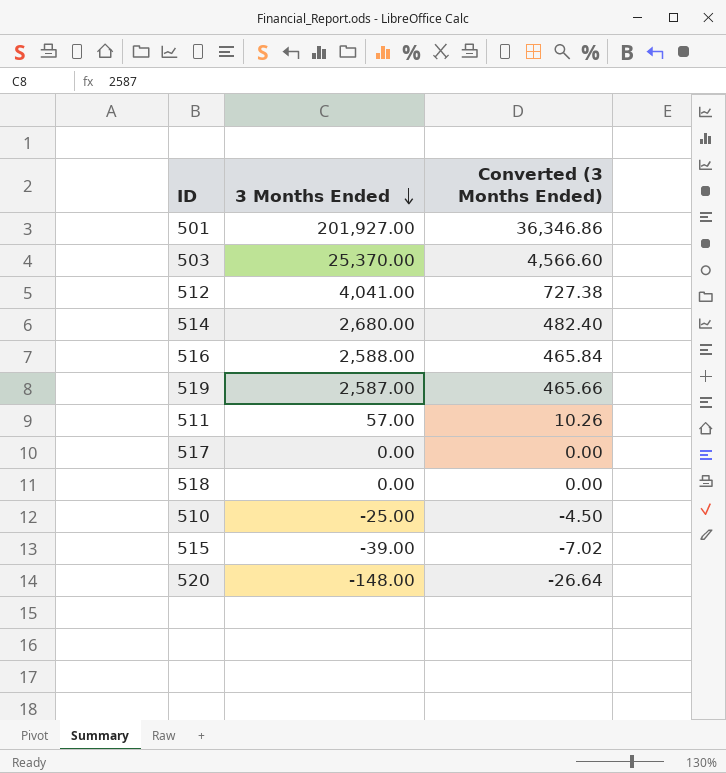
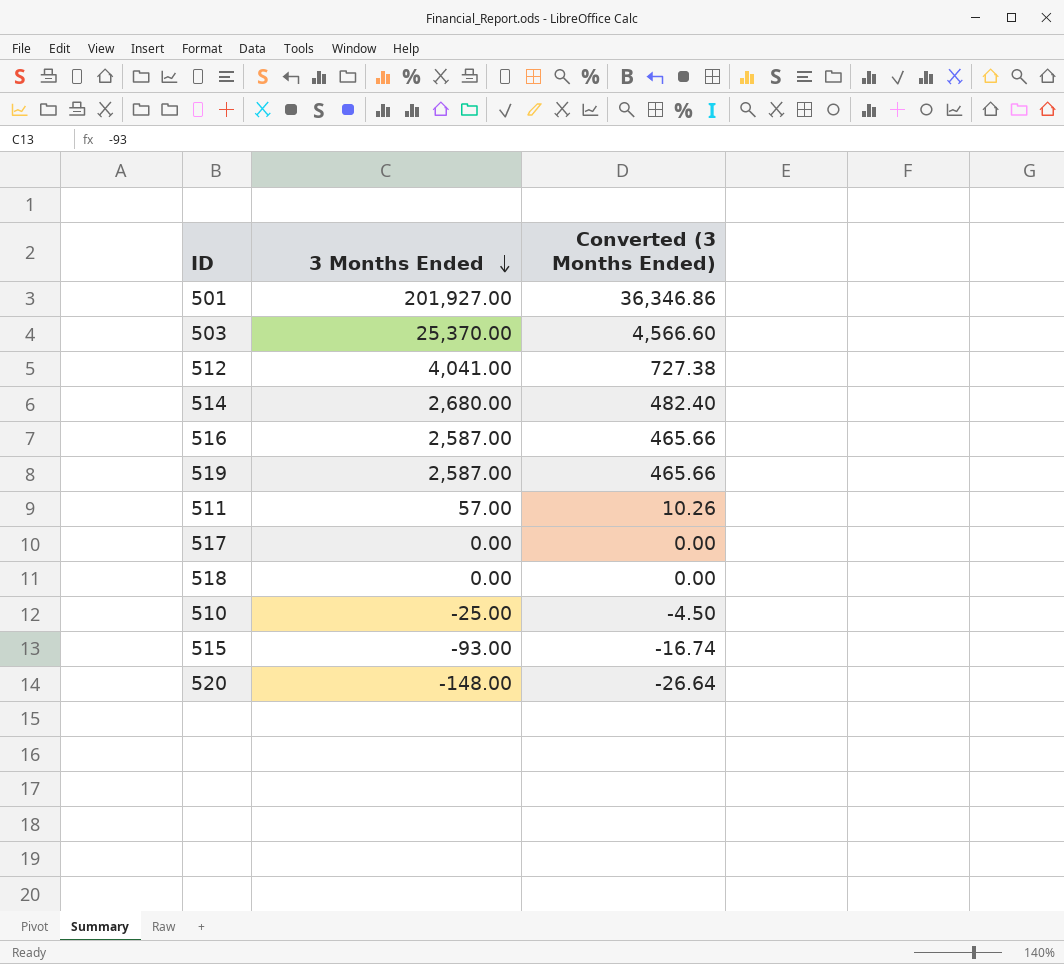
516 | 3 Months Ended: 2,588.00 -> 2,587.00
516 | Converted (3 Months Ended): 465.84 -> 465.66
515 | 3 Months Ended: -39.00 -> -93.00
515 | Converted (3 Months Ended): -7.02 -> -16.74

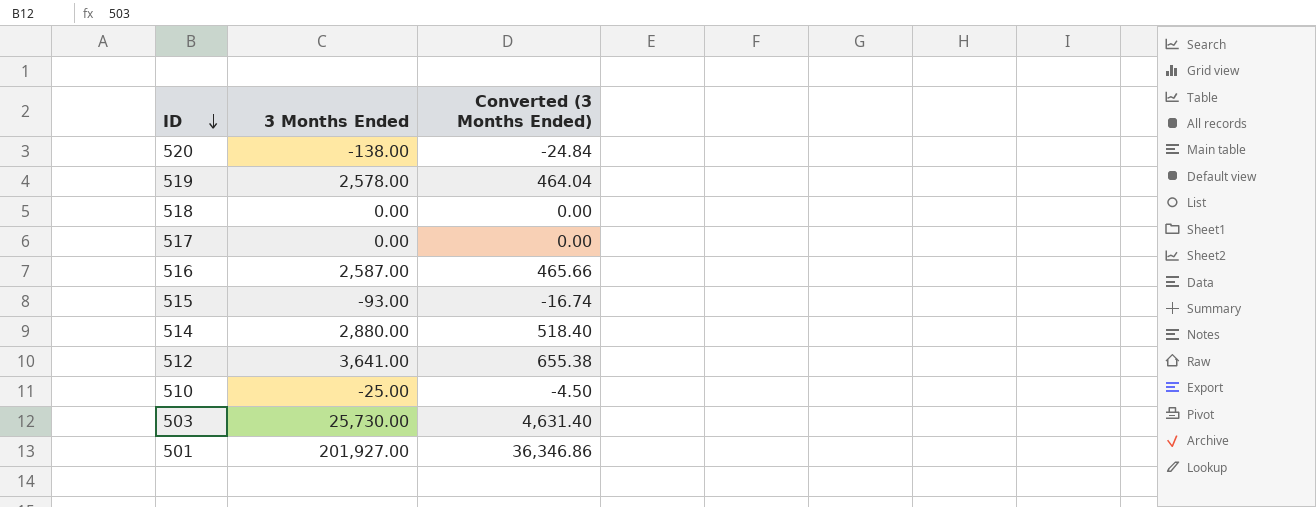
row order: 3 Months Ended descending -> ID descending
row 511: 57.00 | 10.26 -> none
520 | 3 Months Ended: -148.00 -> -138.00
520 | Converted (3 Months Ended): -26.64 -> -24.84
519 | 3 Months Ended: 2,587.00 -> 2,578.00
519 | Converted (3 Months Ended): 465.66 -> 464.04
514 | 3 Months Ended: 2,680.00 -> 2,880.00
514 | Converted (3 Months Ended): 482.40 -> 518.40
512 | 3 Months Ended: 4,041.00 -> 3,641.00
512 | Converted (3 Months Ended): 727.38 -> 655.38
503 | 3 Months Ended: 25,370.00 -> 25,730.00
503 | Converted (3 Months Ended): 4,566.60 -> 4,631.40

